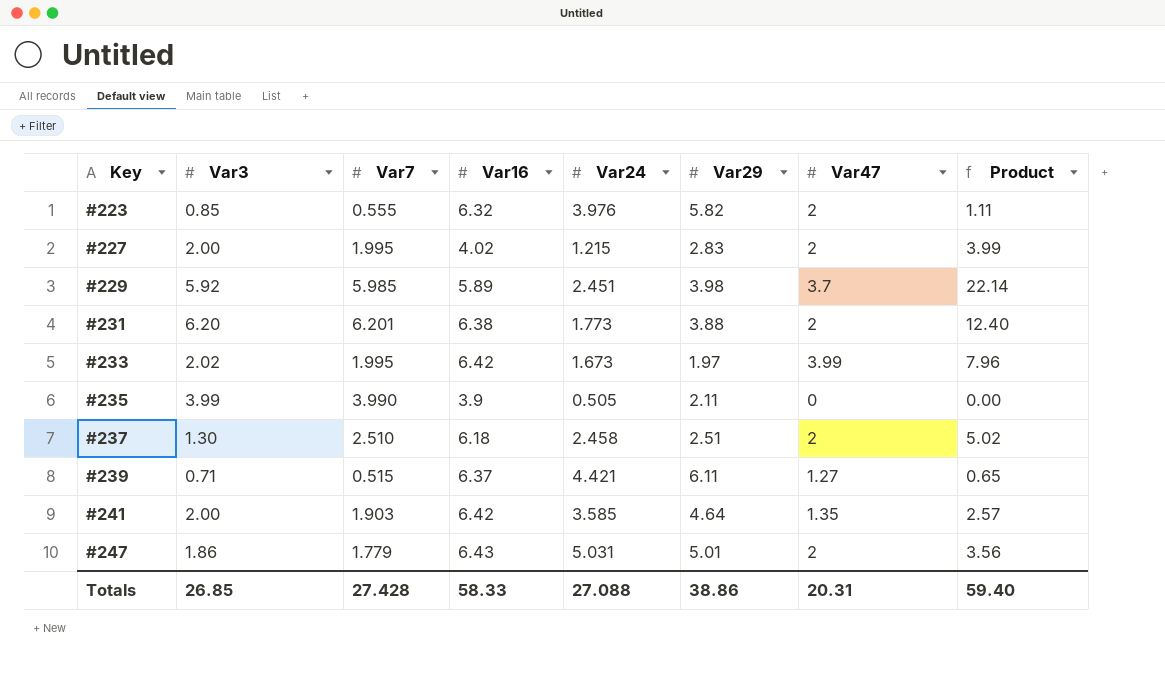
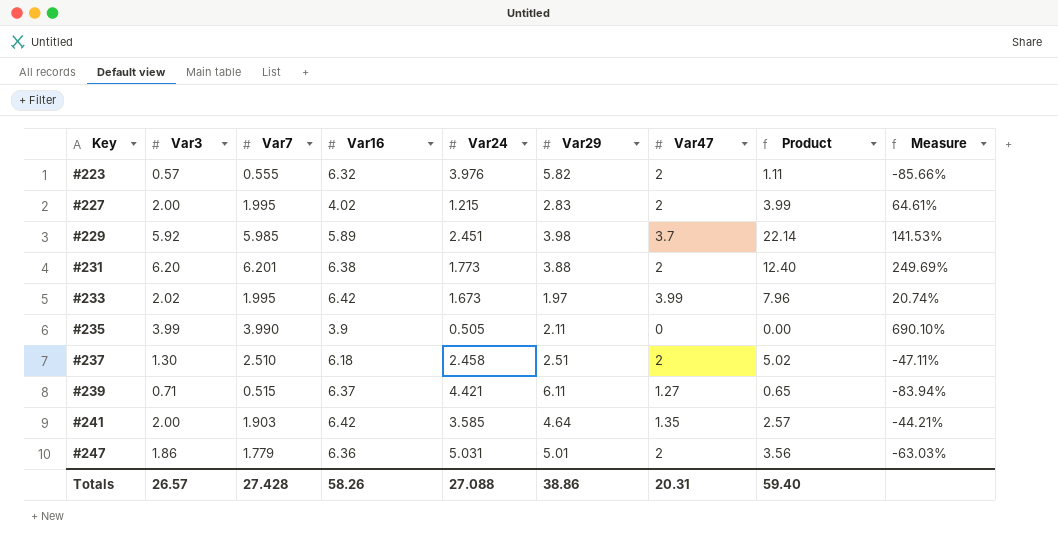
column Measure | formula: none -> ([Var3] - [Var24]) / [Var24]
#223 | Var3: 0.85 -> 0.57
#247 | Var16: 6.43 -> 6.36
Totals | Var3: 26.85 -> 26.57
Totals | Var16: 58.33 -> 58.26

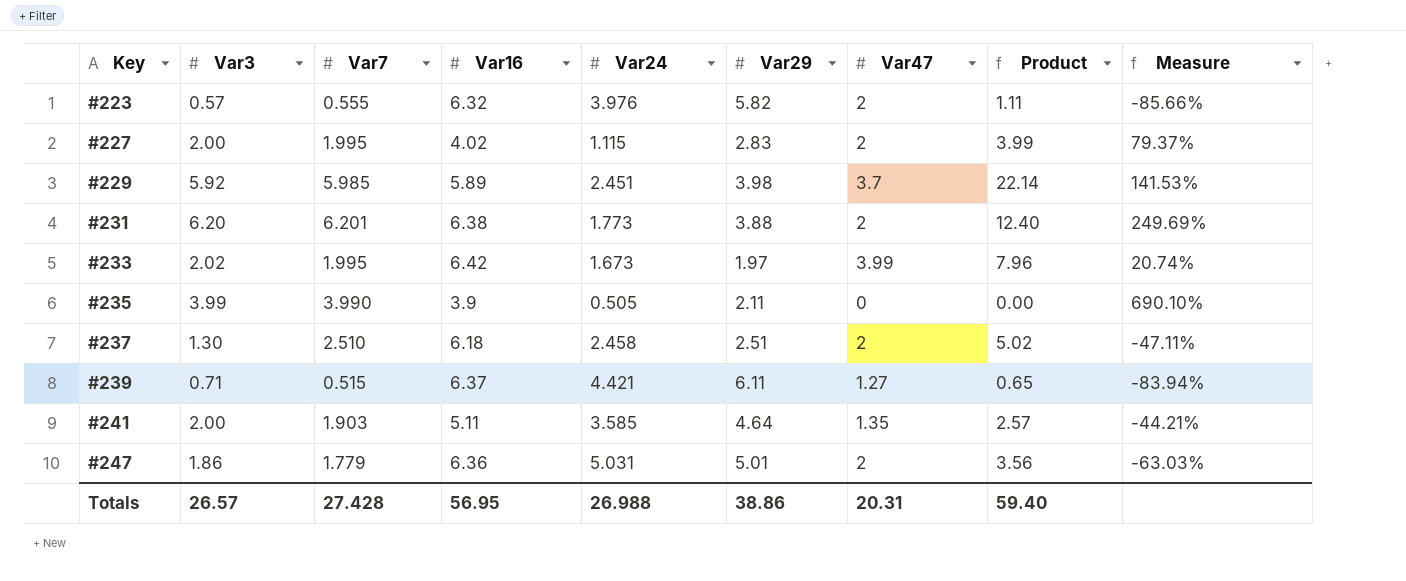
#227 | Var24: 1.215 -> 1.115
#227 | Measure: 64.61% -> 79.37%
#241 | Var16: 6.42 -> 5.11
Totals | Var16: 58.26 -> 56.95
Totals | Var24: 27.088 -> 26.988

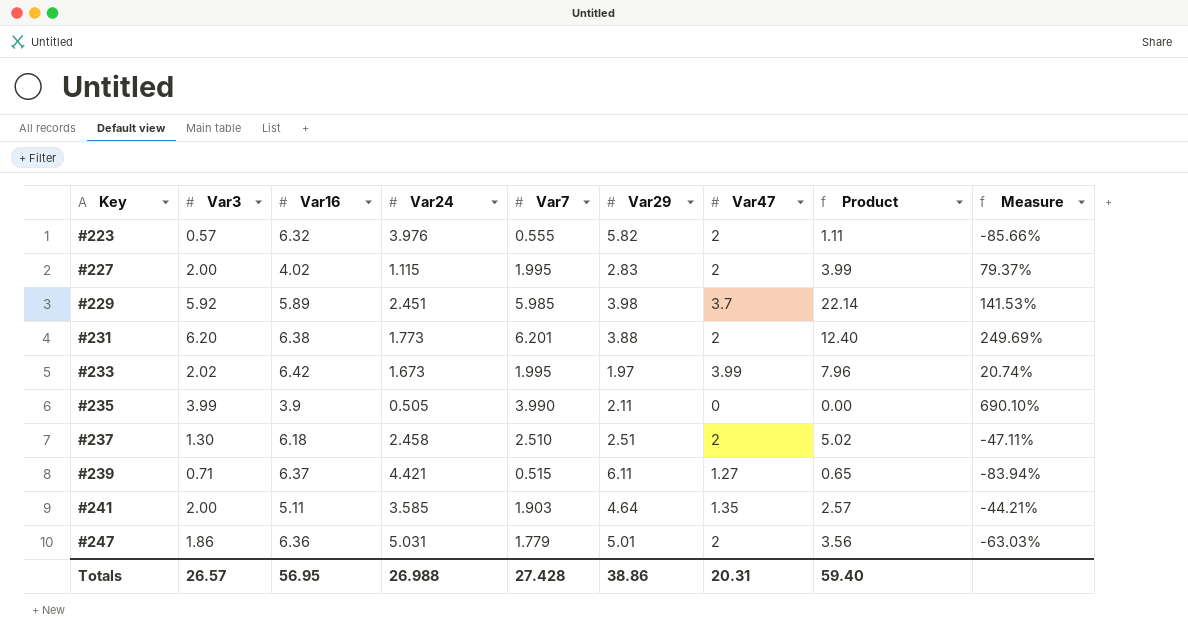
column Var7 | position: 3 -> 5

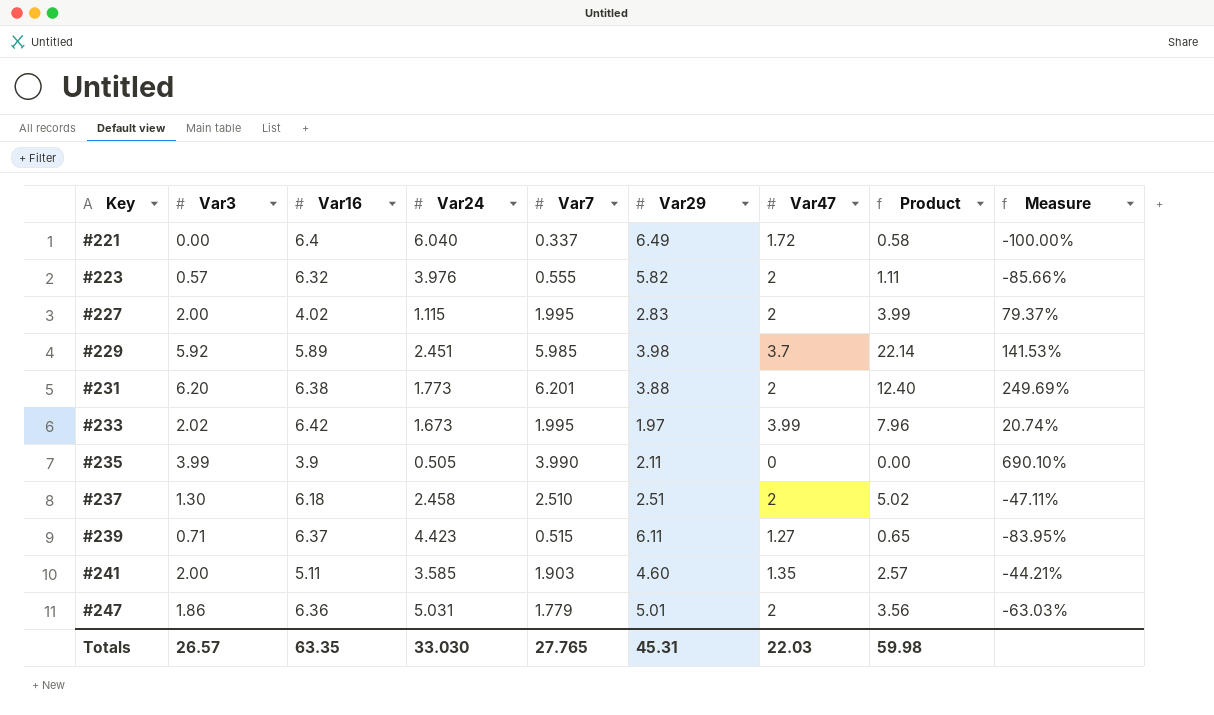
row #221: none -> 0.00 | 6.4 | 6.040 | 0.337 | 6.49 | 1.72 | 0.58 | -100.00%
#239 | Var24: 4.421 -> 4.423
#239 | Measure: -83.94% -> -83.95%
#241 | Var29: 4.64 -> 4.60
Totals | Var16: 56.95 -> 63.35
Totals | Var24: 26.988 -> 33.030
Totals | Var7: 27.428 -> 27.765
Totals | Var29: 38.86 -> 45.31
Totals | Var47: 20.31 -> 22.03
Totals | Product: 59.40 -> 59.98

